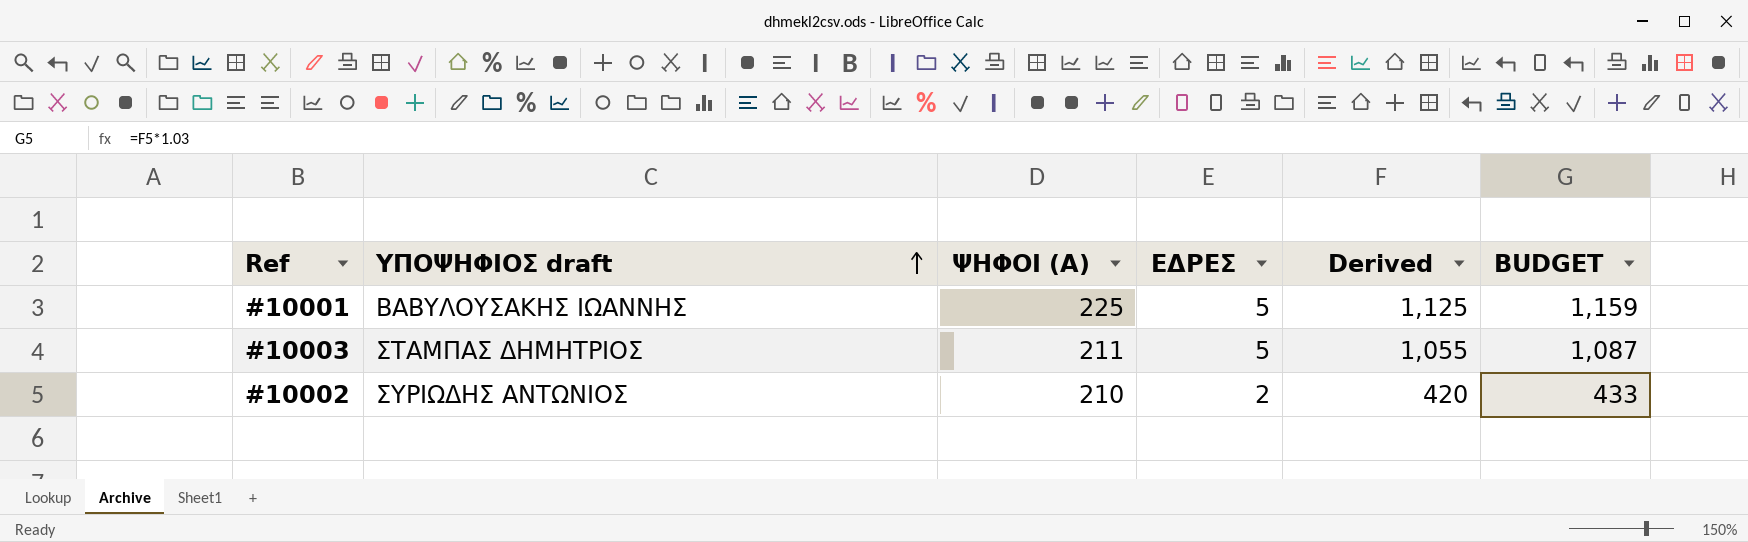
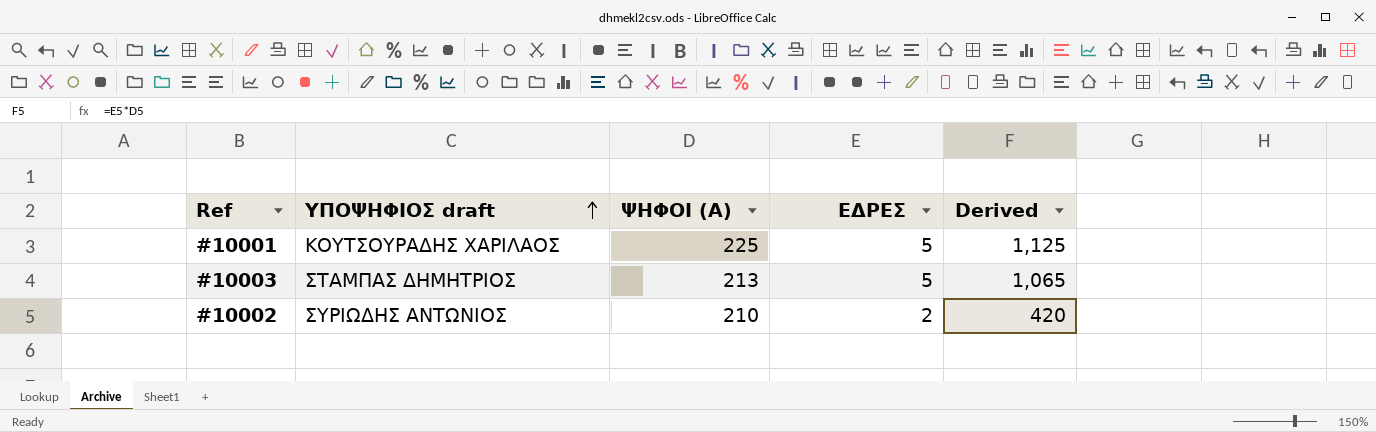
column BUDGET | formula: [Derived] * 1.03 -> none
#10001 | ΥΠΟΨΗΦΙΟΣ draft: ΒΑΒΥΛΟΥΣΑΚΗΣ ΙΩΑΝΝΗΣ -> ΚΟΥΤΣΟΥΡΑΔΗΣ ΧΑΡΙΛΑΟΣ
#10003 | ΨΗΦΟΙ (Α): 211 -> 213
#10003 | Derived: 1,055 -> 1,065

